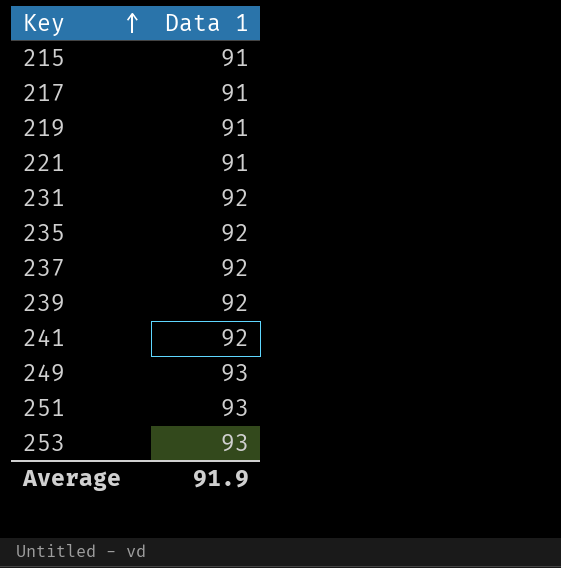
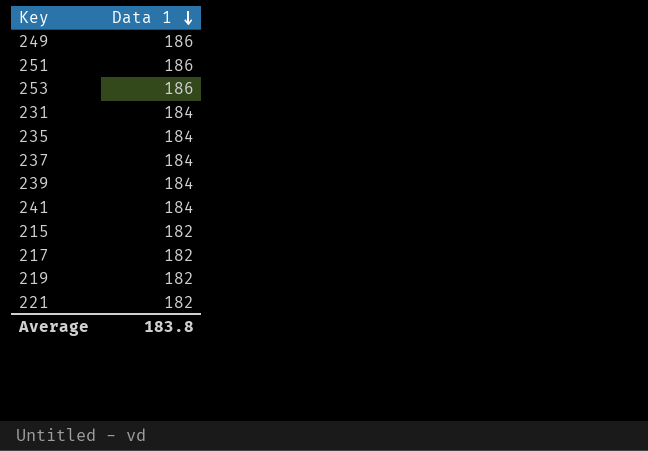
row order: Key ascending -> Data 1 descending
249 | Data 1: 93 -> 186
251 | Data 1: 93 -> 186
253 | Data 1: 93 -> 186
231 | Data 1: 92 -> 184
235 | Data 1: 92 -> 184
237 | Data 1: 92 -> 184
239 | Data 1: 92 -> 184
241 | Data 1: 92 -> 184
215 | Data 1: 91 -> 182
217 | Data 1: 91 -> 182
219 | Data 1: 91 -> 182
221 | Data 1: 91 -> 182
Average | Data 1: 91.9 -> 183.8

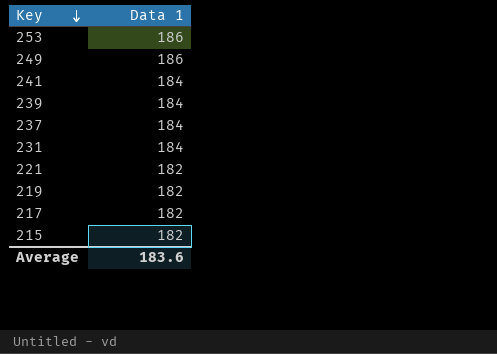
row order: Data 1 descending -> Key descending
row 251: 186 -> none
row 235: 184 -> none
Average | Data 1: 183.8 -> 183.6

